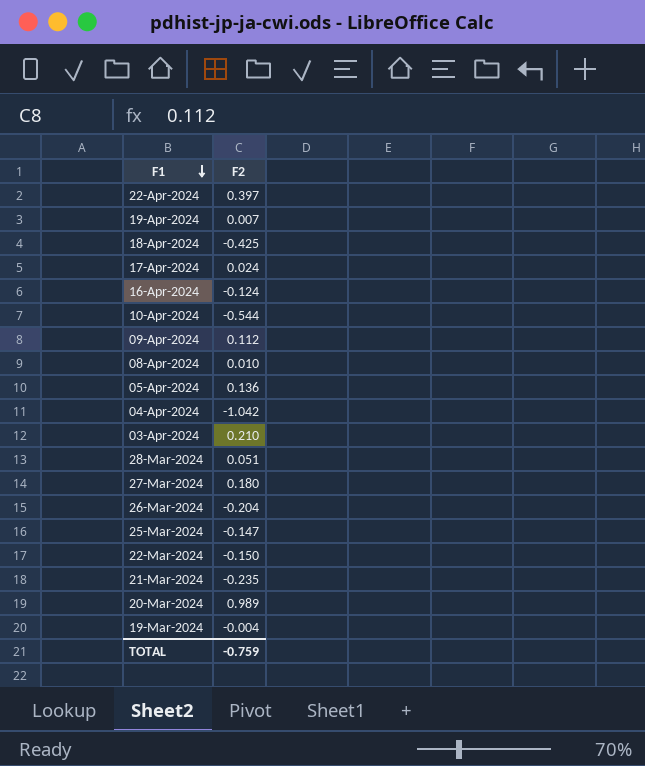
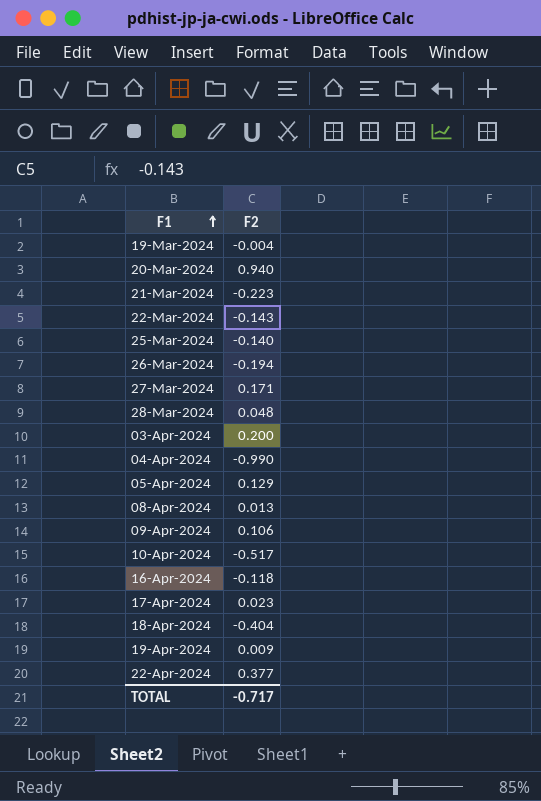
row order: F1 descending -> F1 ascending
20-Mar-2024 | F2: 0.989 -> 0.940
21-Mar-2024 | F2: -0.235 -> -0.223
22-Mar-2024 | F2: -0.150 -> -0.143
25-Mar-2024 | F2: -0.147 -> -0.140
26-Mar-2024 | F2: -0.204 -> -0.194
27-Mar-2024 | F2: 0.180 -> 0.171
28-Mar-2024 | F2: 0.051 -> 0.048
03-Apr-2024 | F2: 0.210 -> 0.200
04-Apr-2024 | F2: -1.042 -> -0.990
05-Apr-2024 | F2: 0.136 -> 0.129
08-Apr-2024 | F2: 0.010 -> 0.013
09-Apr-2024 | F2: 0.112 -> 0.106
10-Apr-2024 | F2: -0.544 -> -0.517
16-Apr-2024 | F2: -0.124 -> -0.118
17-Apr-2024 | F2: 0.024 -> 0.023
18-Apr-2024 | F2: -0.425 -> -0.404
19-Apr-2024 | F2: 0.007 -> 0.009
22-Apr-2024 | F2: 0.397 -> 0.377
TOTAL | F2: -0.759 -> -0.717

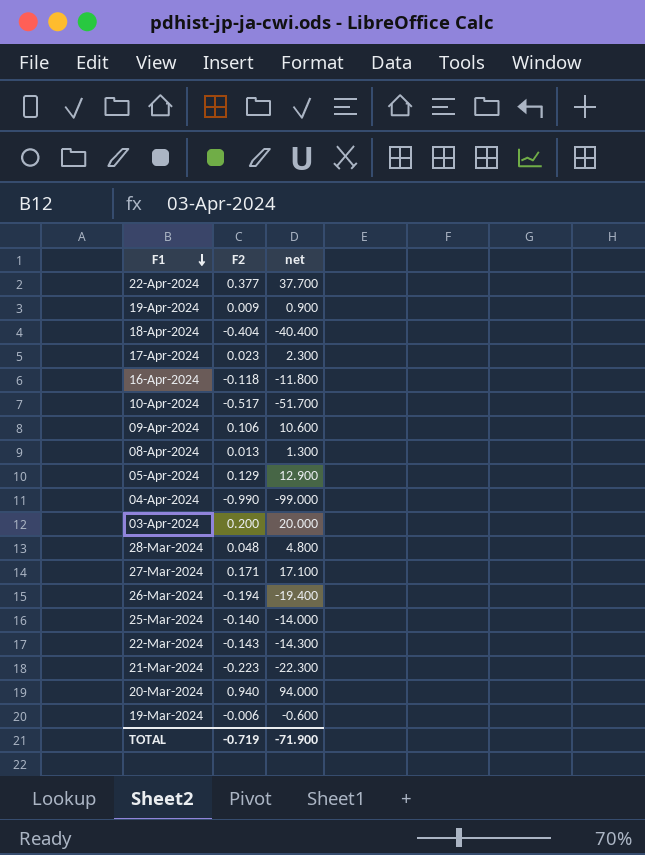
row order: F1 ascending -> F1 descending
column net | formula: none -> [F2] * 100
19-Mar-2024 | F2: -0.004 -> -0.006
TOTAL | F2: -0.717 -> -0.719

